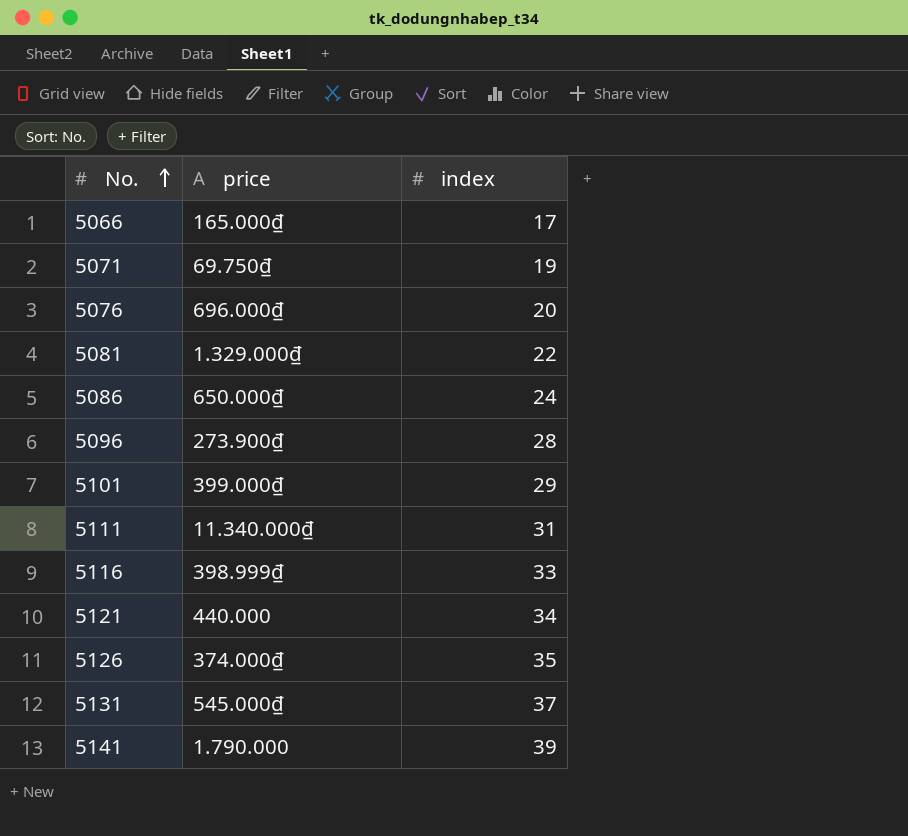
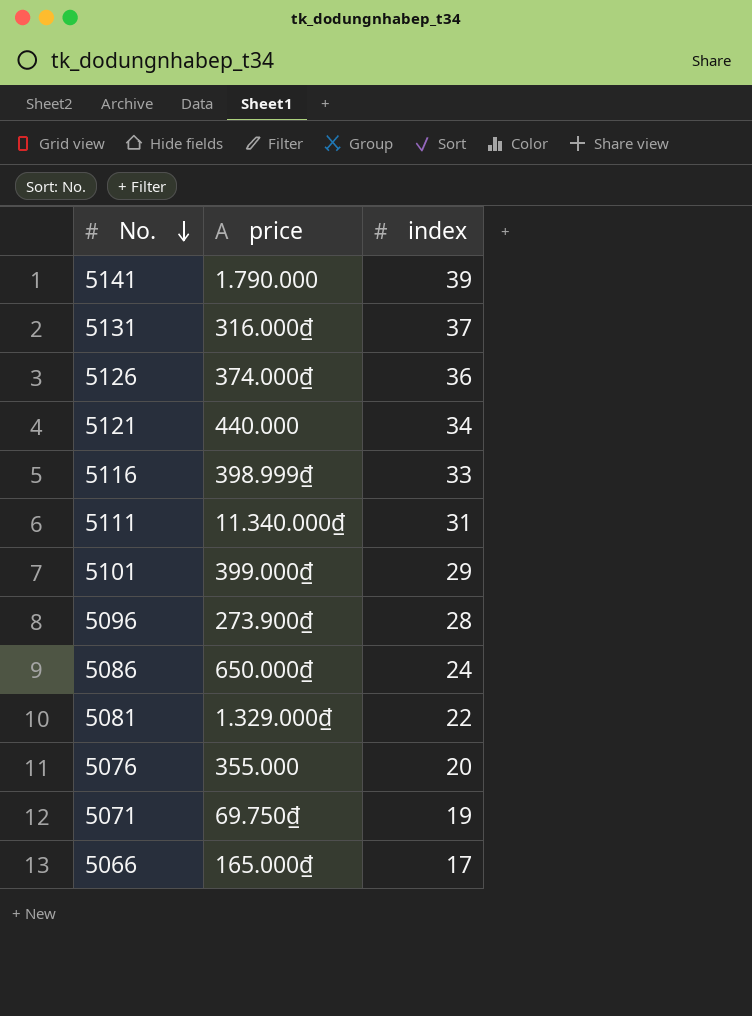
row order: No. ascending -> No. descending
5131 | price: 545.000₫ -> 316.000₫
5126 | index: 35 -> 36
5076 | price: 696.000₫ -> 355.000

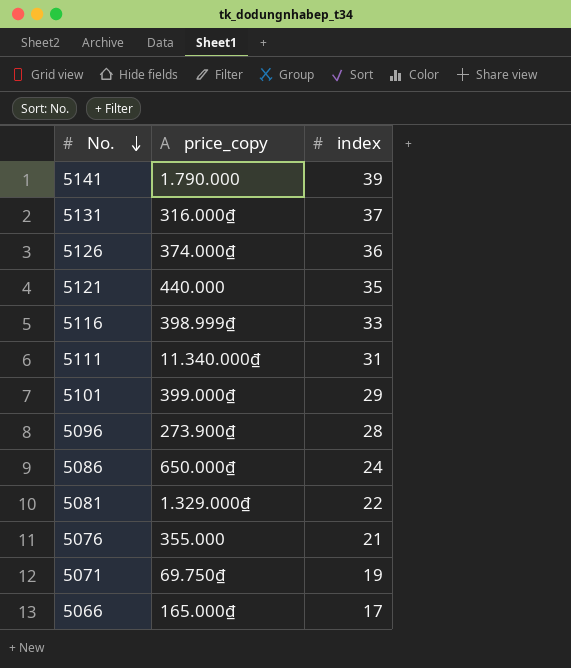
column name: price -> price_copy
5121 | index: 34 -> 35
5076 | index: 20 -> 21

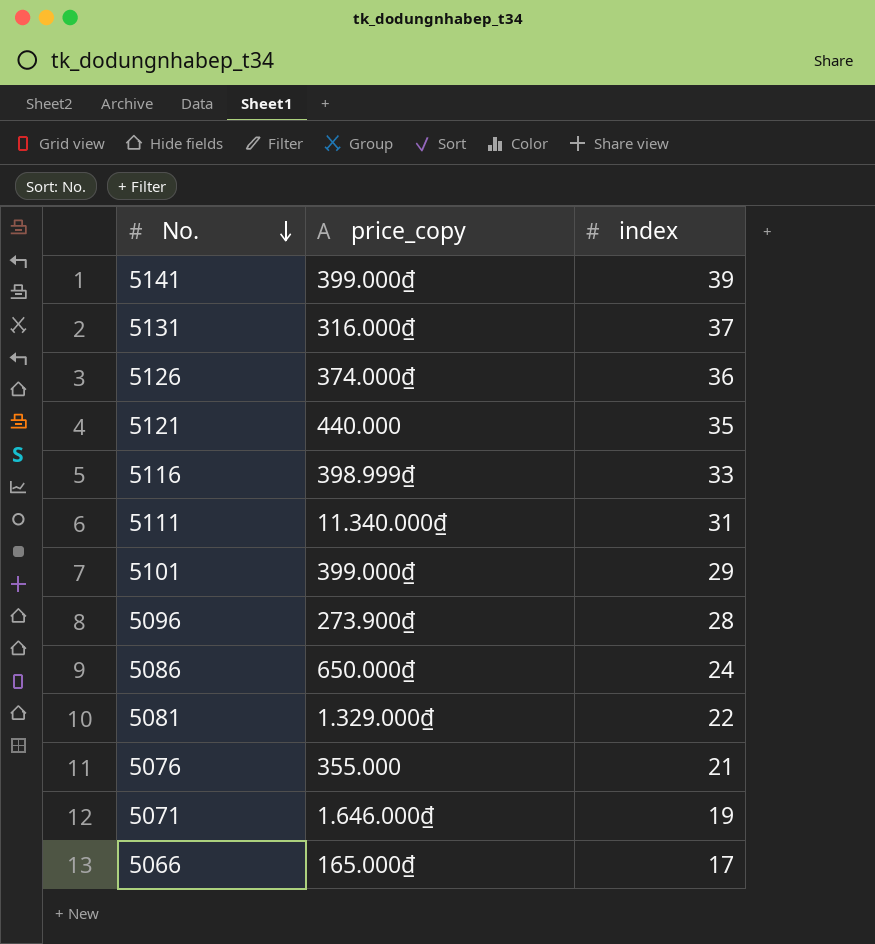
5141 | price_copy: 1.790.000 -> 399.000₫
5071 | price_copy: 69.750₫ -> 1.646.000₫

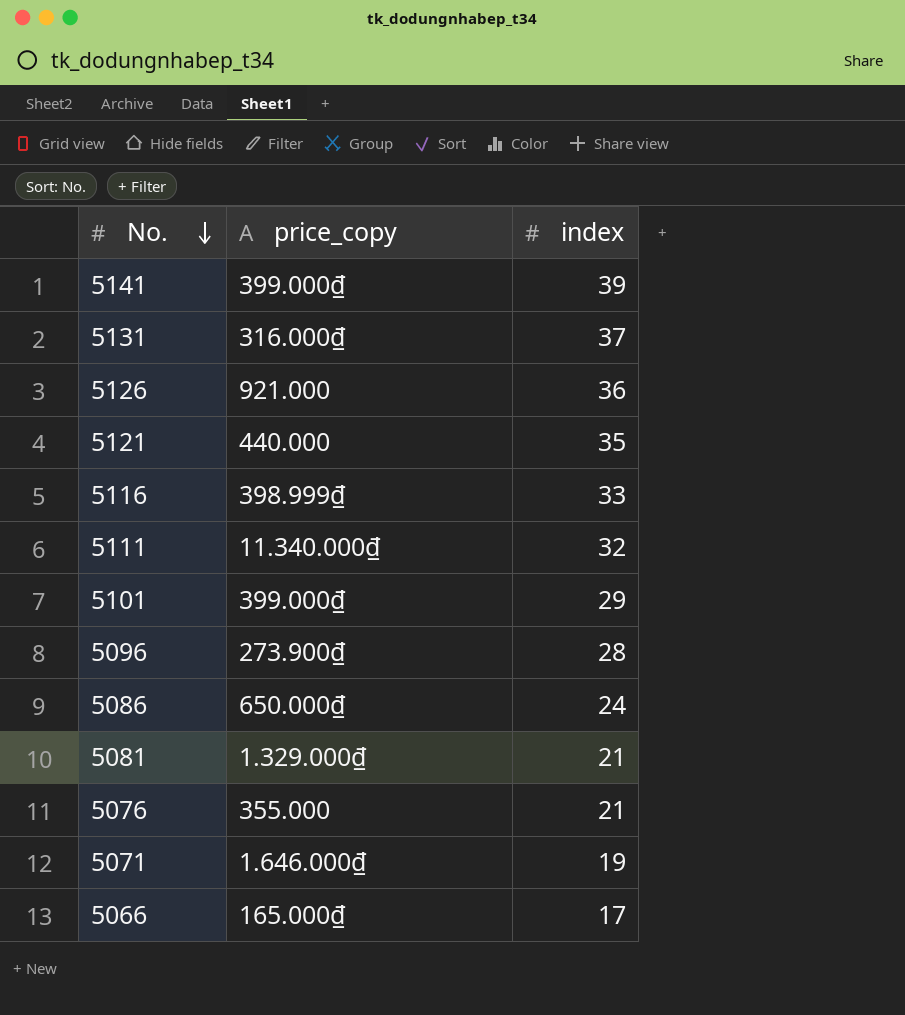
5126 | price_copy: 374.000₫ -> 921.000
5111 | index: 31 -> 32
5081 | index: 22 -> 21

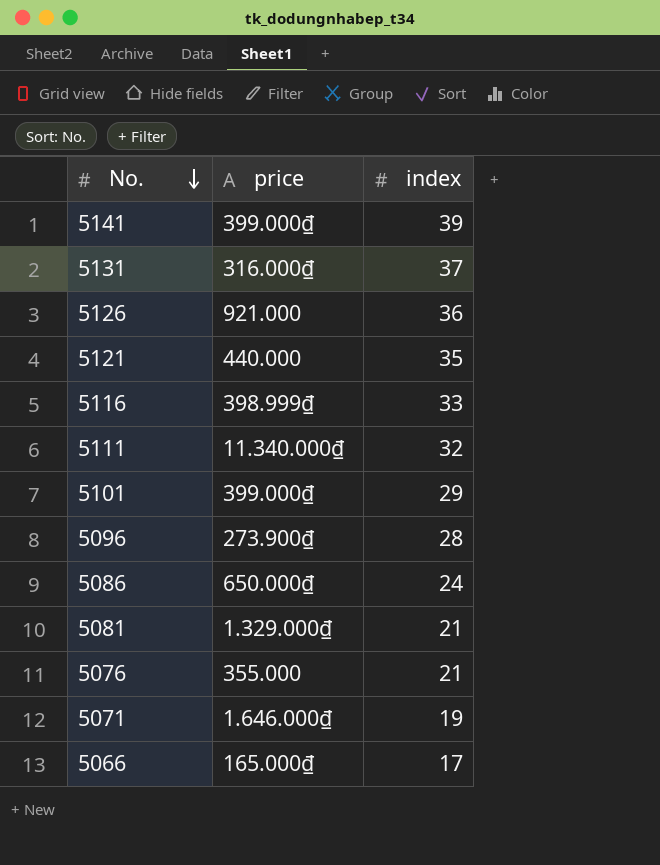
column name: price_copy -> price

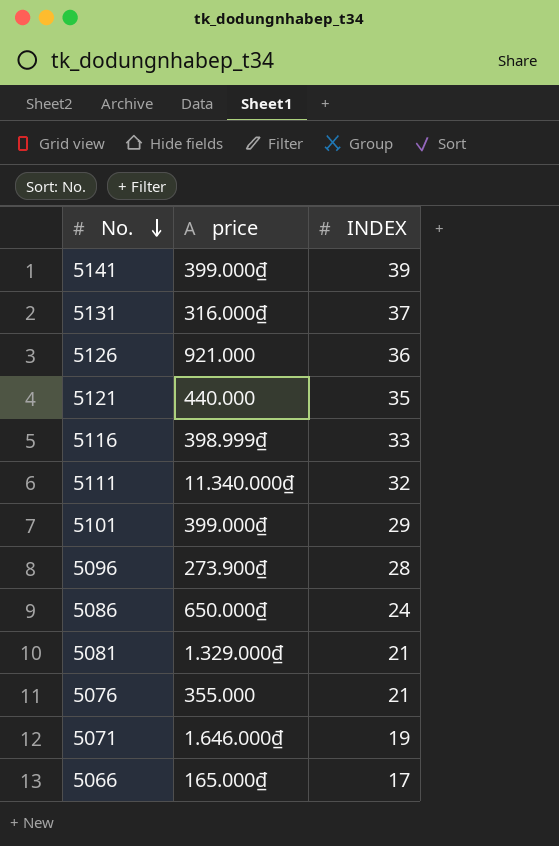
column name: index -> INDEX

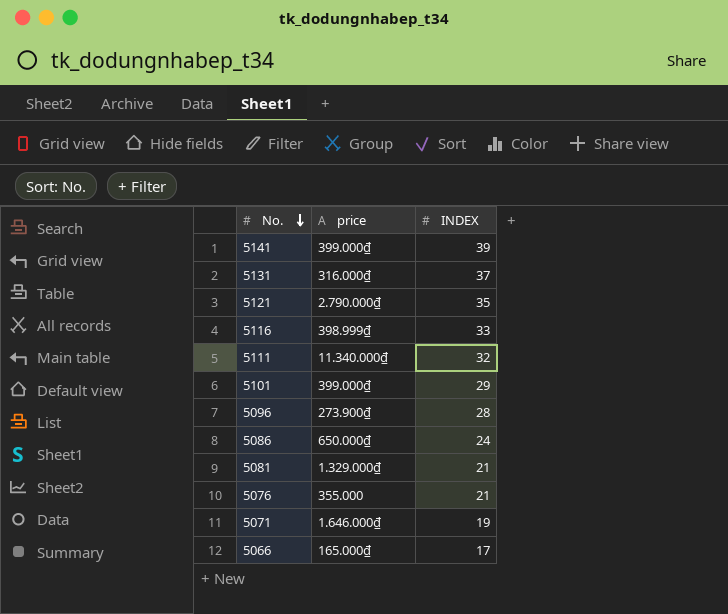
row 5126: 921.000 | 36 -> none
5121 | price: 440.000 -> 2.790.000₫

